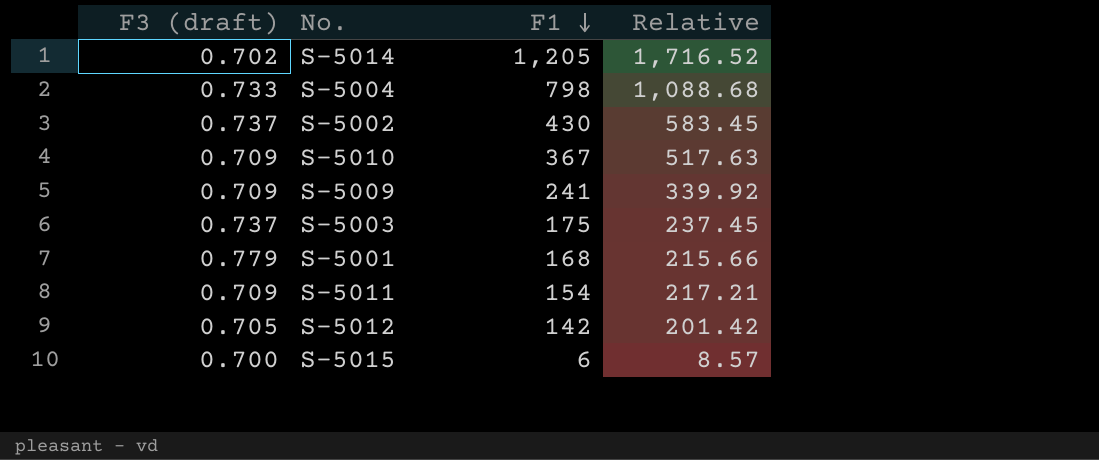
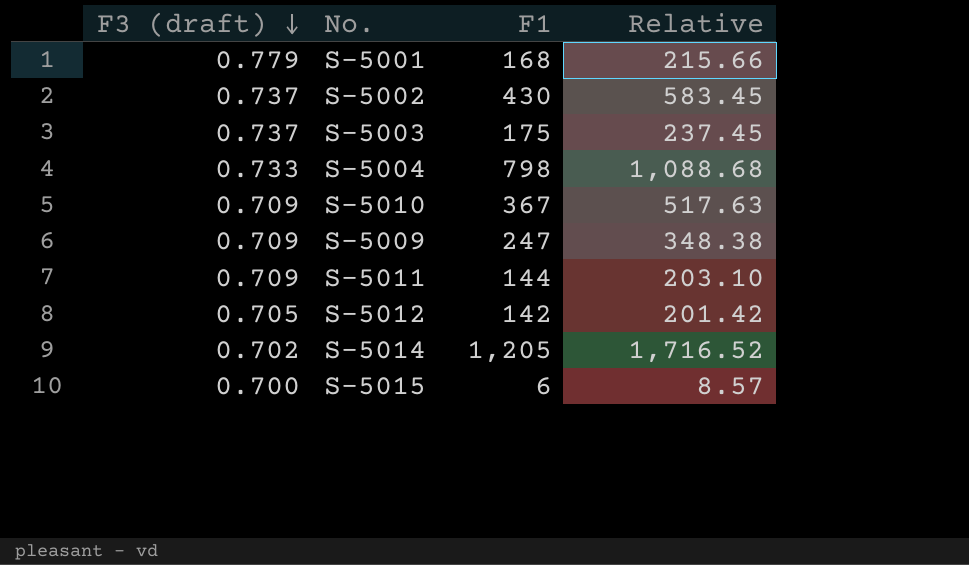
row order: F1 descending -> F3 (draft) descending
S-5009 | F1: 241 -> 247
S-5009 | Relative: 339.92 -> 348.38
S-5011 | F1: 154 -> 144
S-5011 | Relative: 217.21 -> 203.10

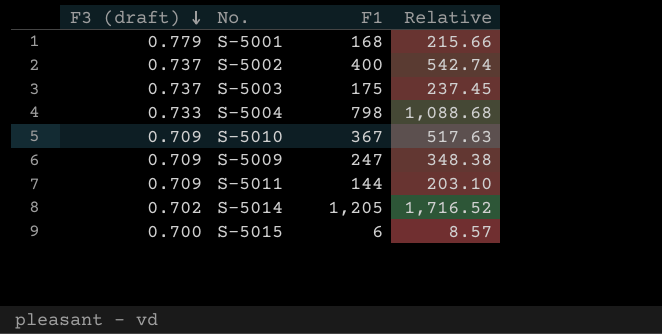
row S-5012: 0.705 | 142 | 201.42 -> none
S-5002 | F1: 430 -> 400
S-5002 | Relative: 583.45 -> 542.74

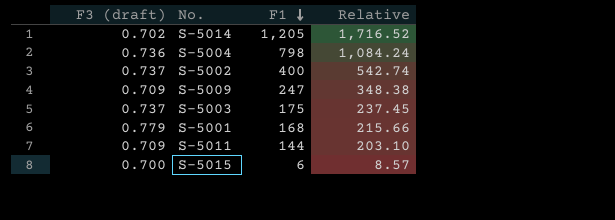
row order: F3 (draft) descending -> F1 descending
row S-5010: 0.709 | 367 | 517.63 -> none
S-5004 | F3 (draft): 0.733 -> 0.736
S-5004 | Relative: 1,088.68 -> 1,084.24

